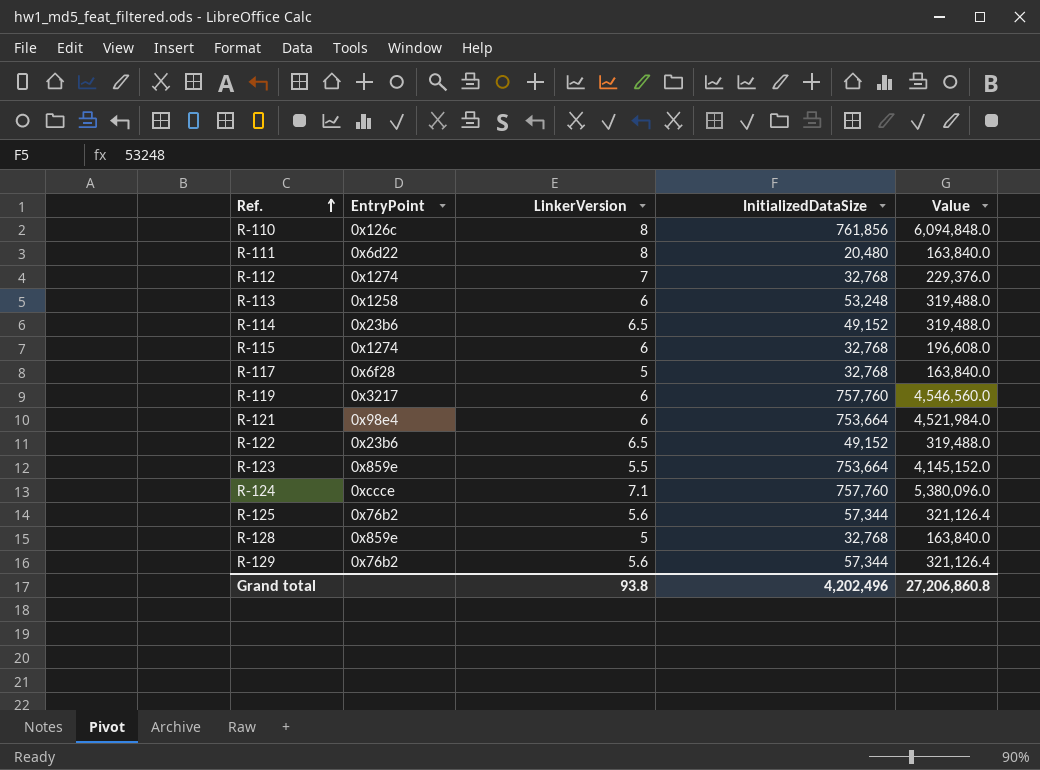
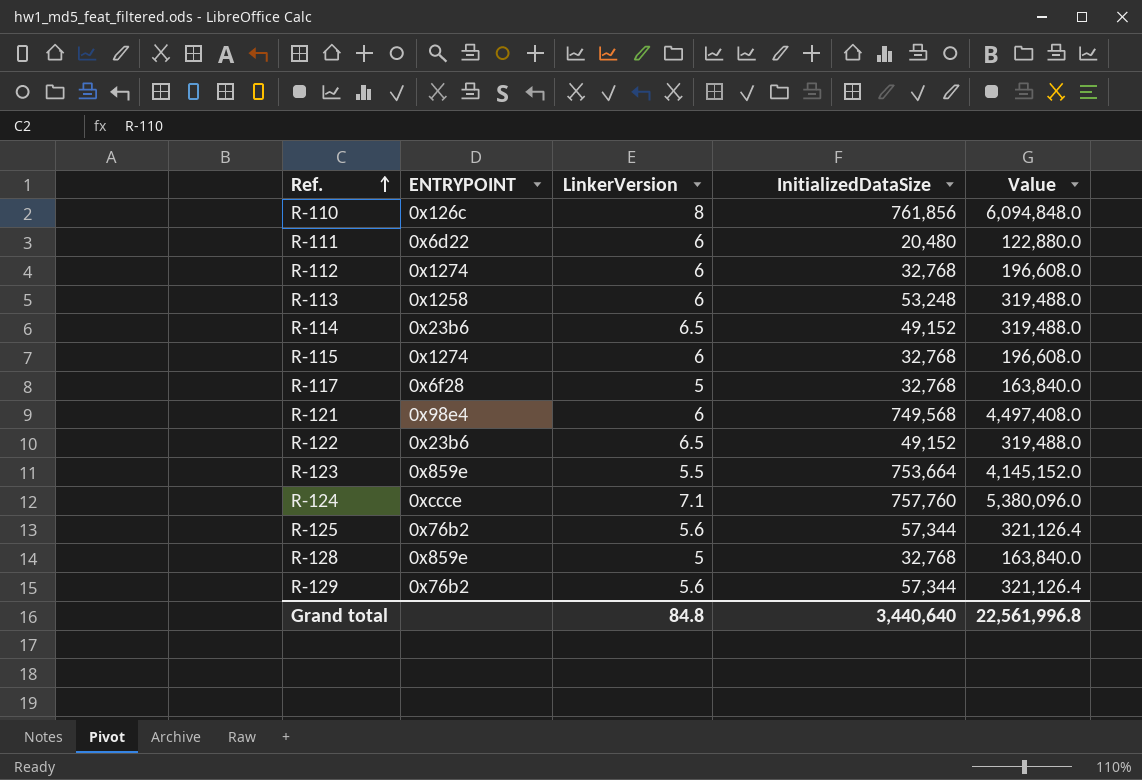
column name: EntryPoint -> ENTRYPOINT
row R-119: 0x3217 | 6 | 757,760 | 4,546,560.0 -> none
R-111 | LinkerVersion: 8 -> 6
R-111 | Value: 163,840.0 -> 122,880.0
R-112 | LinkerVersion: 7 -> 6
R-112 | Value: 229,376.0 -> 196,608.0
R-121 | InitializedDataSize: 753,664 -> 749,568
R-121 | Value: 4,521,984.0 -> 4,497,408.0
Grand total | LinkerVersion: 93.8 -> 84.8
Grand total | InitializedDataSize: 4,202,496 -> 3,440,640
Grand total | Value: 27,206,860.8 -> 22,561,996.8

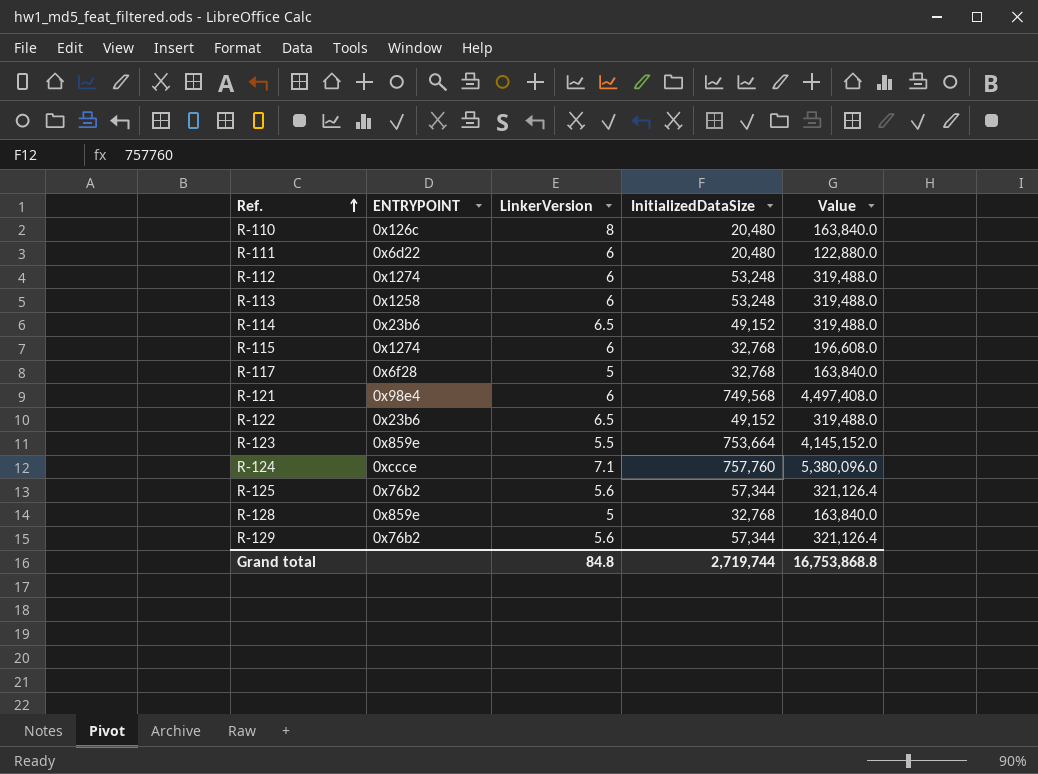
R-110 | InitializedDataSize: 761,856 -> 20,480
R-110 | Value: 6,094,848.0 -> 163,840.0
R-112 | InitializedDataSize: 32,768 -> 53,248
R-112 | Value: 196,608.0 -> 319,488.0
Grand total | InitializedDataSize: 3,440,640 -> 2,719,744
Grand total | Value: 22,561,996.8 -> 16,753,868.8

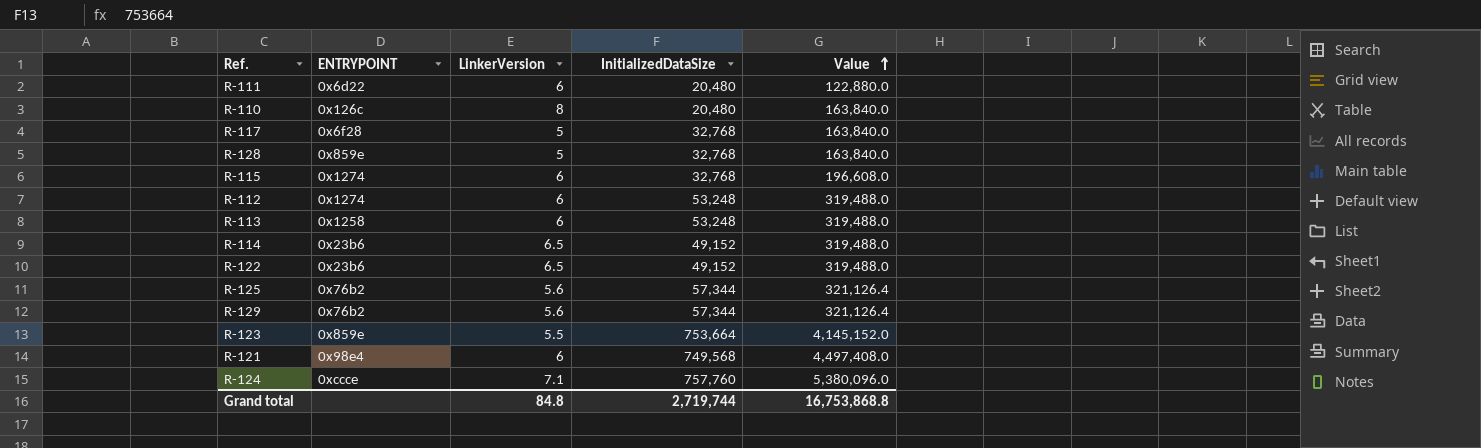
row order: Ref. ascending -> Value ascending

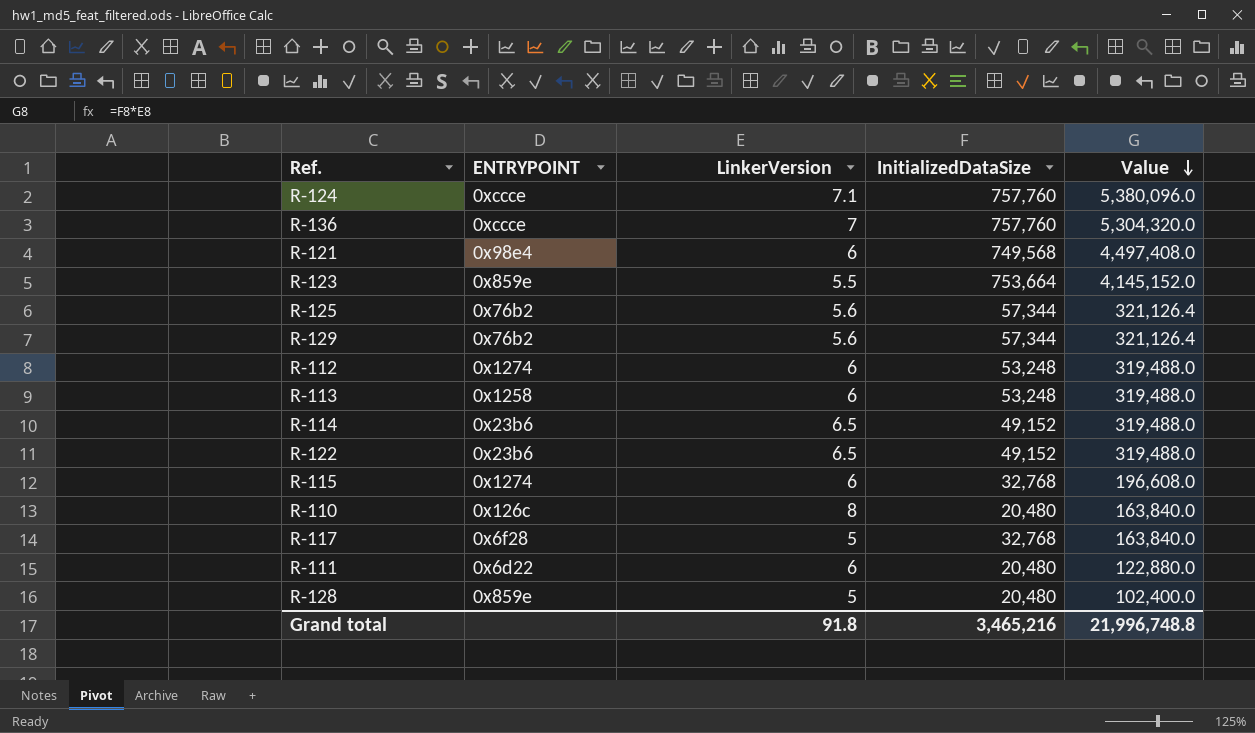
row order: Value ascending -> Value descending
row R-136: none -> 0xccce | 7 | 757,760 | 5,304,320.0
R-128 | InitializedDataSize: 32,768 -> 20,480
R-128 | Value: 163,840.0 -> 102,400.0
Grand total | LinkerVersion: 84.8 -> 91.8
Grand total | InitializedDataSize: 2,719,744 -> 3,465,216
Grand total | Value: 16,753,868.8 -> 21,996,748.8

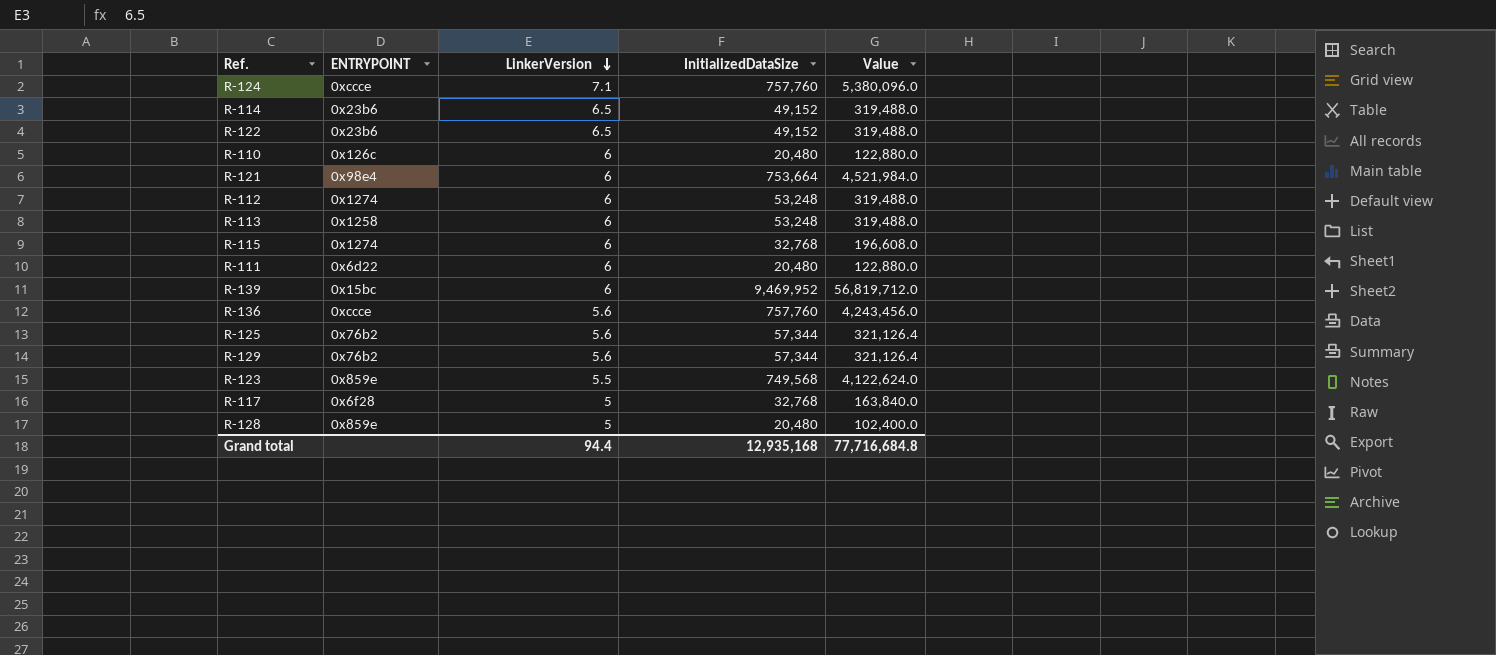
row order: Value descending -> LinkerVersion descending
R-110 | LinkerVersion: 8 -> 6
R-110 | Value: 163,840.0 -> 122,880.0
R-121 | InitializedDataSize: 749,568 -> 753,664
R-121 | Value: 4,497,408.0 -> 4,521,984.0
row R-139: none -> 0x15bc | 6 | 9,469,952 | 56,819,712.0
R-136 | LinkerVersion: 7 -> 5.6
R-136 | Value: 5,304,320.0 -> 4,243,456.0
R-123 | InitializedDataSize: 753,664 -> 749,568
R-123 | Value: 4,145,152.0 -> 4,122,624.0
Grand total | LinkerVersion: 91.8 -> 94.4
Grand total | InitializedDataSize: 3,465,216 -> 12,935,168
Grand total | Value: 21,996,748.8 -> 77,716,684.8

